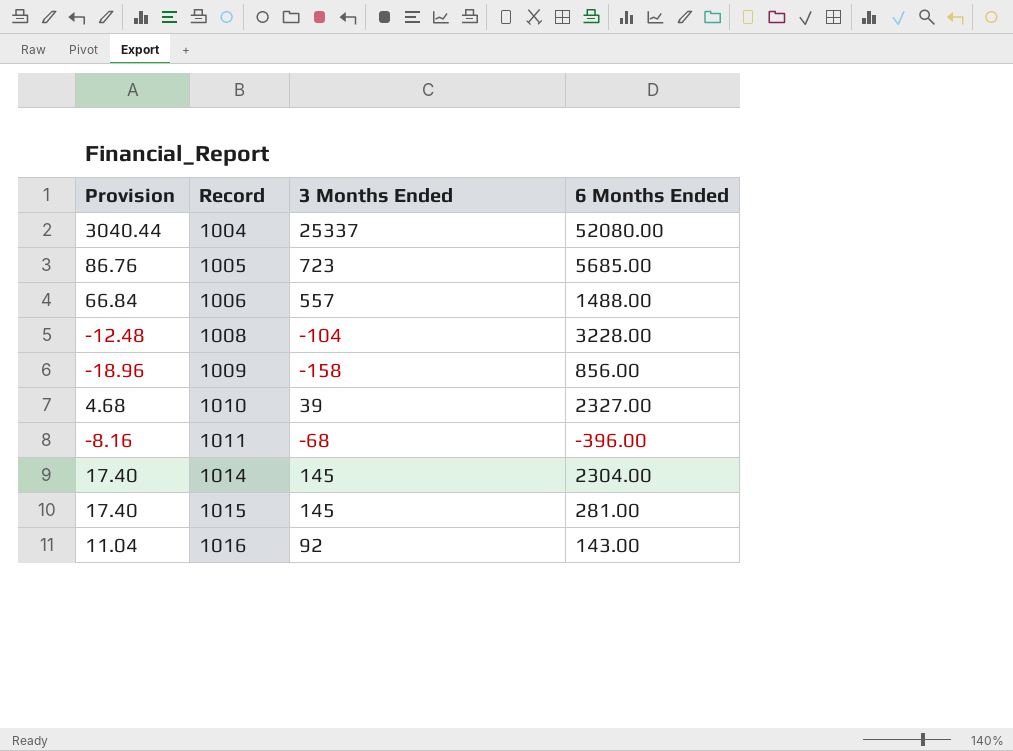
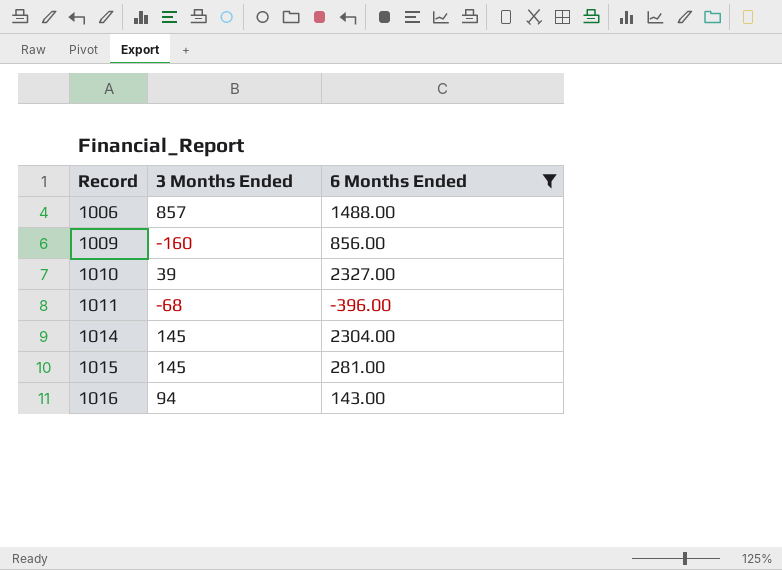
filter: none -> 6 Months Ended <= 2327.00
column Provision | formula: [3 Months Ended] * 0.12 -> none
1006 | 3 Months Ended: 557 -> 857
1009 | 3 Months Ended: -158 -> -160
1016 | 3 Months Ended: 92 -> 94

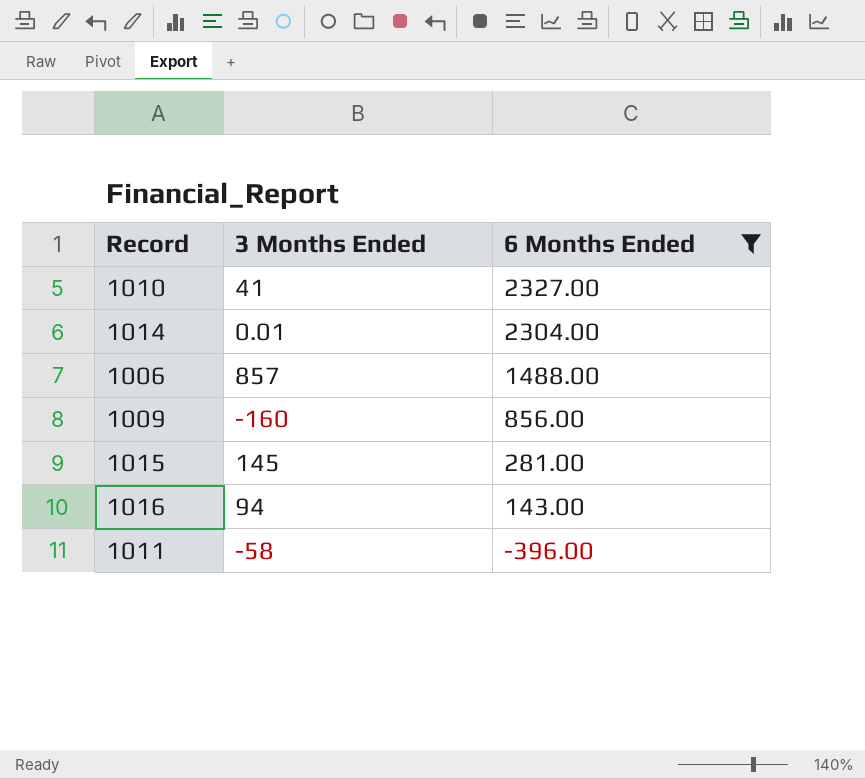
row order: Record ascending -> 6 Months Ended descending
1010 | 3 Months Ended: 39 -> 41
1014 | 3 Months Ended: 145 -> 0.01
1011 | 3 Months Ended: -68 -> -58

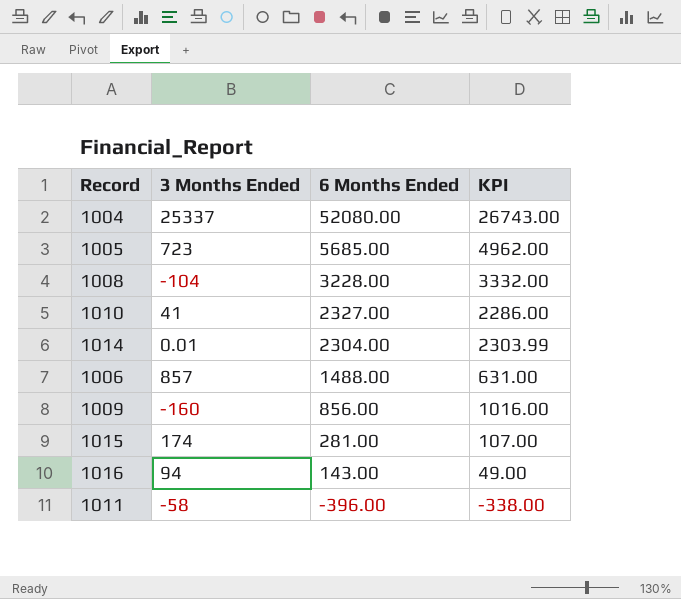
filter: 6 Months Ended <= 2327.00 -> none
column KPI | formula: none -> [6 Months Ended] - [3 Months Ended]
1015 | 3 Months Ended: 145 -> 174

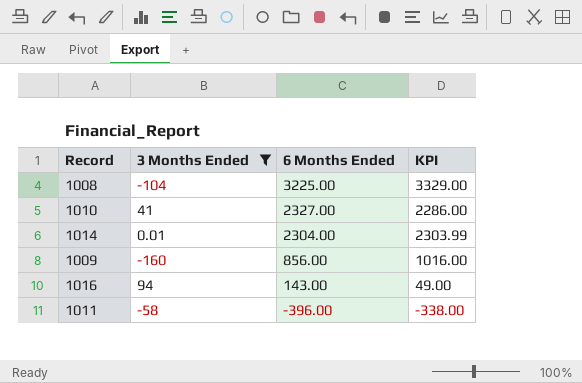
filter: none -> 3 Months Ended <= 94
1008 | 6 Months Ended: 3228.00 -> 3225.00
1008 | KPI: 3332.00 -> 3329.00

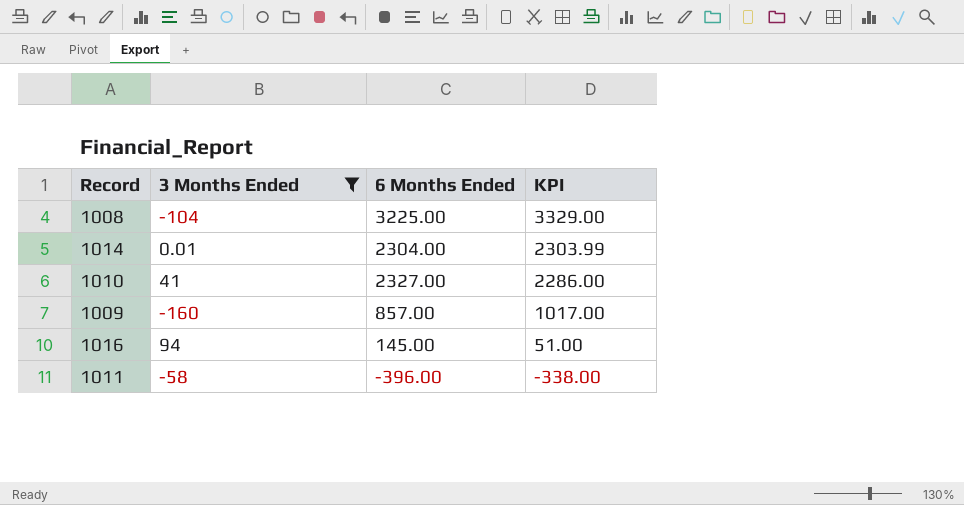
row order: 6 Months Ended descending -> KPI descending
1009 | 6 Months Ended: 856.00 -> 857.00
1009 | KPI: 1016.00 -> 1017.00
1016 | 6 Months Ended: 143.00 -> 145.00
1016 | KPI: 49.00 -> 51.00

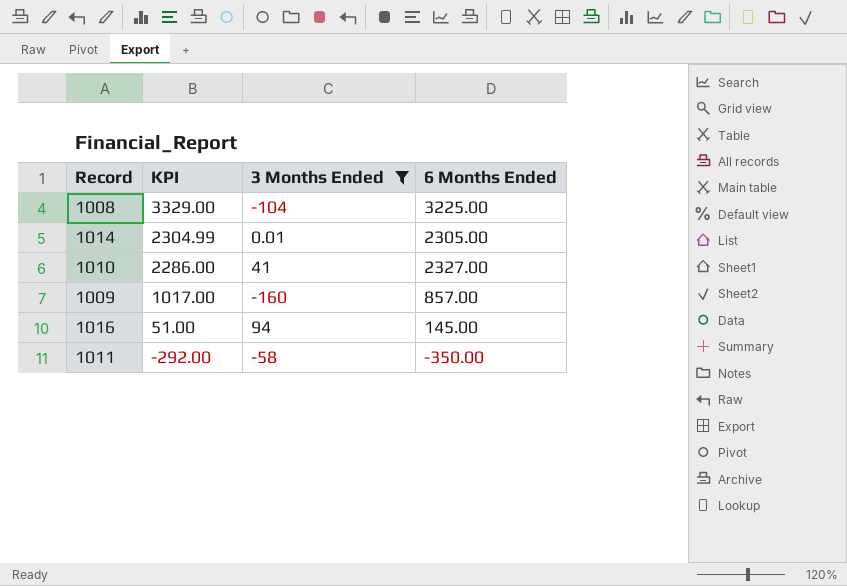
column KPI | position: 4 -> 2
1014 | KPI: 2303.99 -> 2304.99
1014 | 6 Months Ended: 2304.00 -> 2305.00
1011 | KPI: -338.00 -> -292.00
1011 | 6 Months Ended: -396.00 -> -350.00

